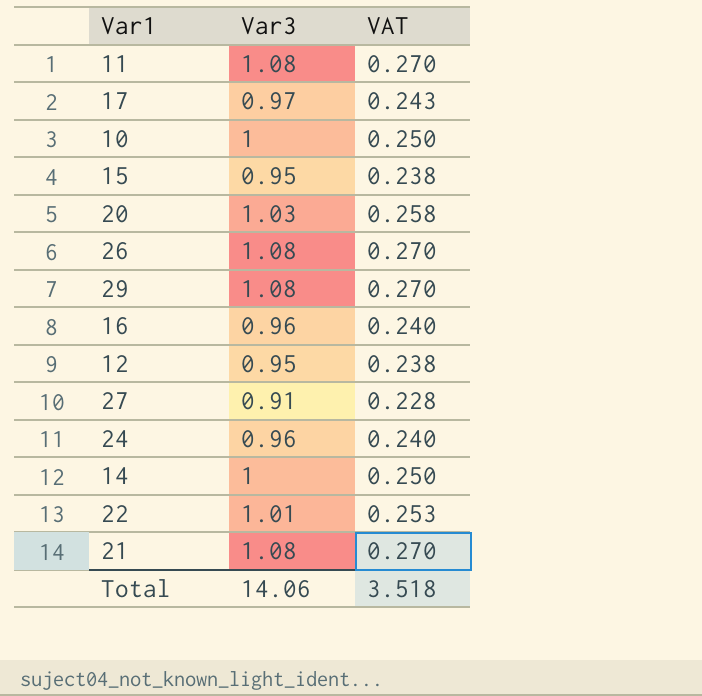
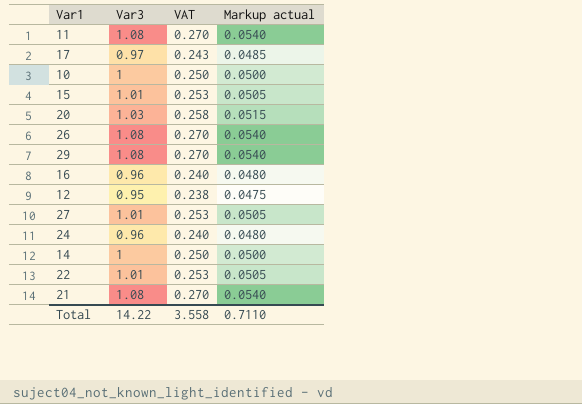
column Markup actual | formula: none -> [Var3] * 0.05
15 | Var3: 0.95 -> 1.01
15 | VAT: 0.238 -> 0.253
27 | Var3: 0.91 -> 1.01
27 | VAT: 0.228 -> 0.253
Total | Var3: 14.06 -> 14.22
Total | VAT: 3.518 -> 3.558

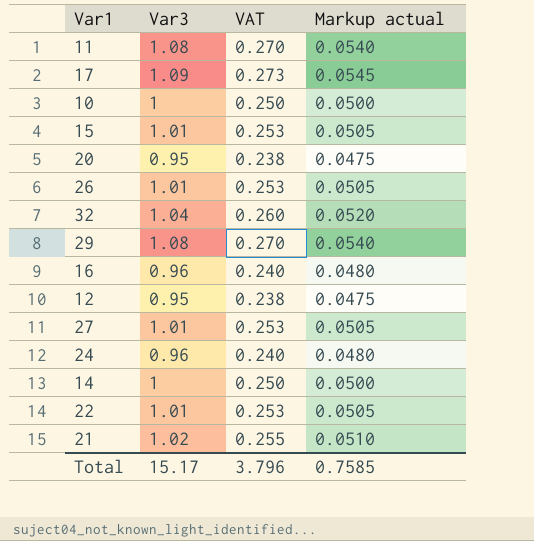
17 | Var3: 0.97 -> 1.09
17 | VAT: 0.243 -> 0.273
17 | Markup actual: 0.0485 -> 0.0545
20 | Var3: 1.03 -> 0.95
20 | VAT: 0.258 -> 0.238
20 | Markup actual: 0.0515 -> 0.0475
26 | Var3: 1.08 -> 1.01
26 | VAT: 0.270 -> 0.253
26 | Markup actual: 0.0540 -> 0.0505
row 32: none -> 1.04 | 0.260 | 0.0520
21 | Var3: 1.08 -> 1.02
21 | VAT: 0.270 -> 0.255
21 | Markup actual: 0.0540 -> 0.0510
Total | Var3: 14.22 -> 15.17
Total | VAT: 3.558 -> 3.796
Total | Markup actual: 0.7110 -> 0.7585

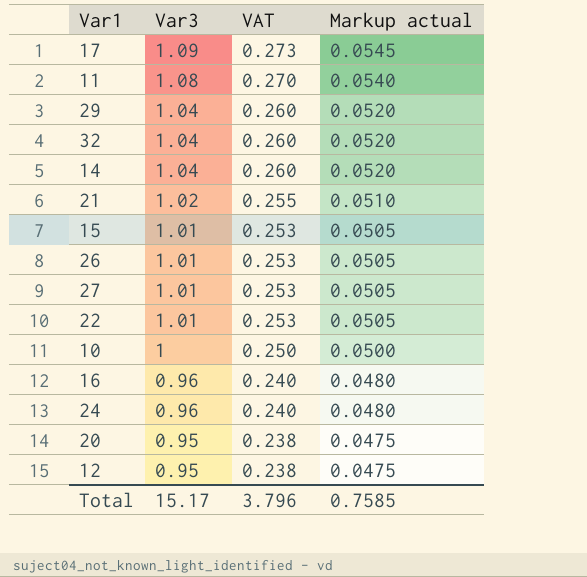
row order: none -> Var3 descending
29 | Var3: 1.08 -> 1.04
29 | VAT: 0.270 -> 0.260
29 | Markup actual: 0.0540 -> 0.0520
14 | Var3: 1 -> 1.04
14 | VAT: 0.250 -> 0.260
14 | Markup actual: 0.0500 -> 0.0520

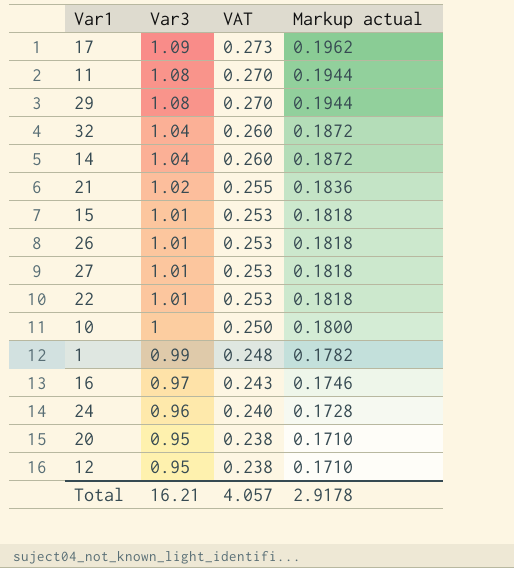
column Markup actual | formula: [Var3] * 0.05 -> [Var3] * 0.18
29 | Var3: 1.04 -> 1.08
29 | VAT: 0.260 -> 0.270
row 1: none -> 0.99 | 0.248 | 0.1782
16 | Var3: 0.96 -> 0.97
16 | VAT: 0.240 -> 0.243
Total | Var3: 15.17 -> 16.21
Total | VAT: 3.796 -> 4.057
Total | Markup actual: 0.7585 -> 2.9178

